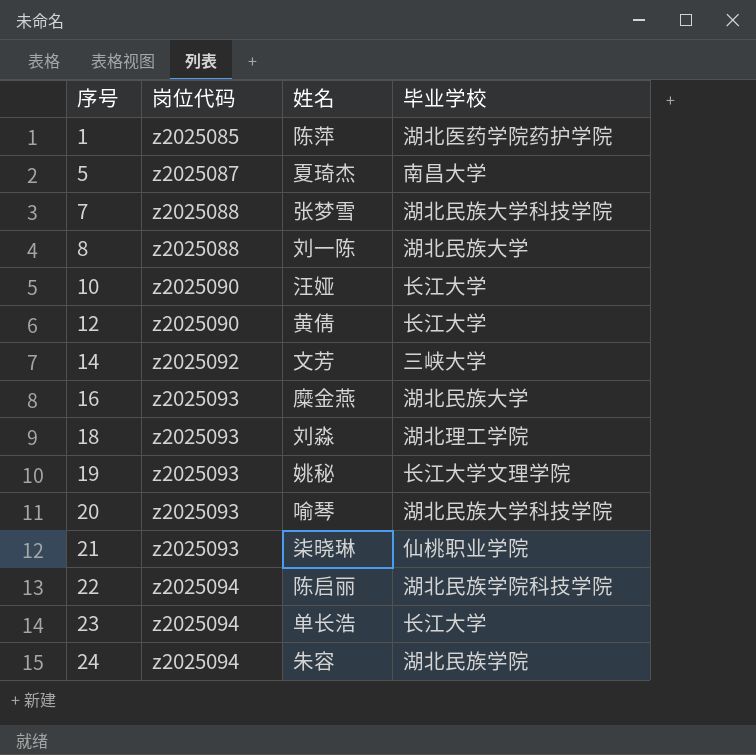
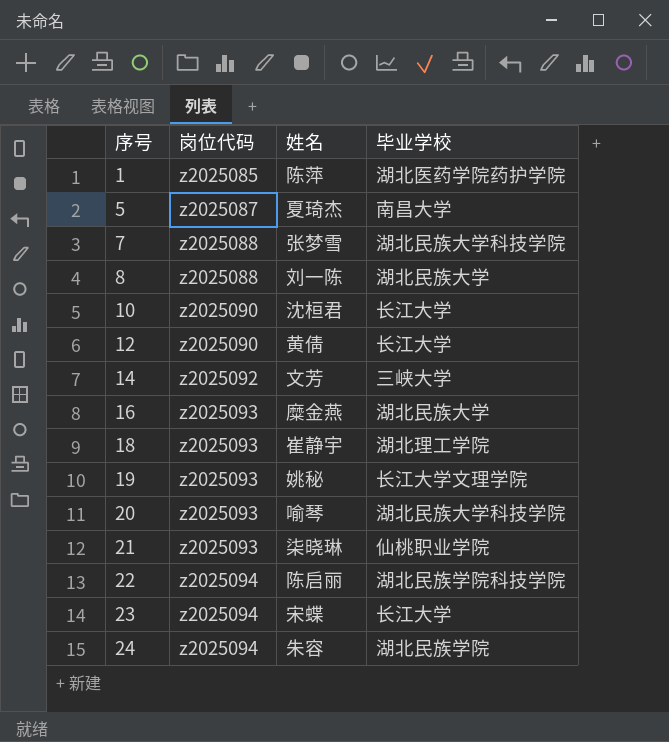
10 | 姓名: 汪娅 -> 沈桓君
18 | 姓名: 刘淼 -> 崔静宇
23 | 姓名: 单长浩 -> 宋蝶

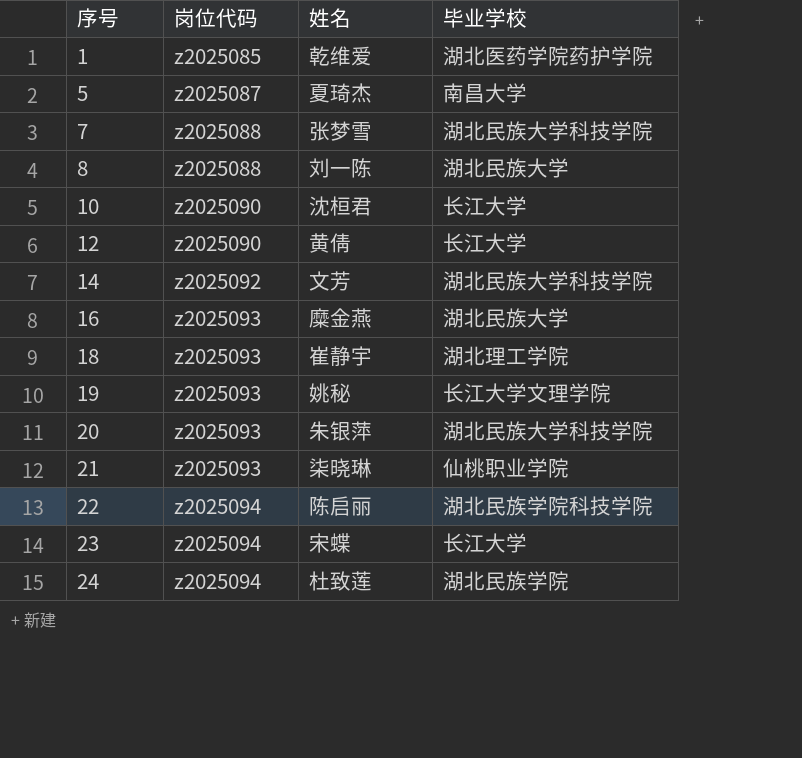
1 | 姓名: 陈萍 -> 乾维爱
14 | 毕业学校: 三峡大学 -> 湖北民族大学科技学院
20 | 姓名: 喻琴 -> 朱银萍
24 | 姓名: 朱容 -> 杜致莲

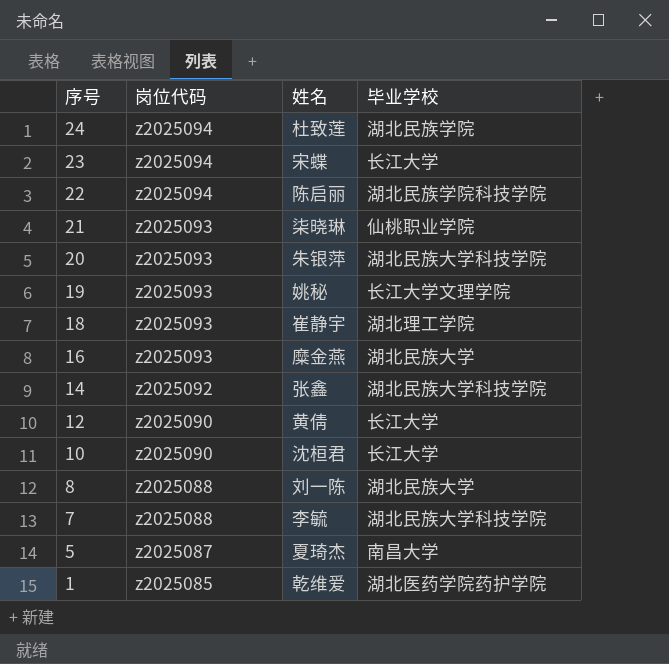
row order: 序号 ascending -> 序号 descending
14 | 姓名: 文芳 -> 张鑫
7 | 姓名: 张梦雪 -> 李毓

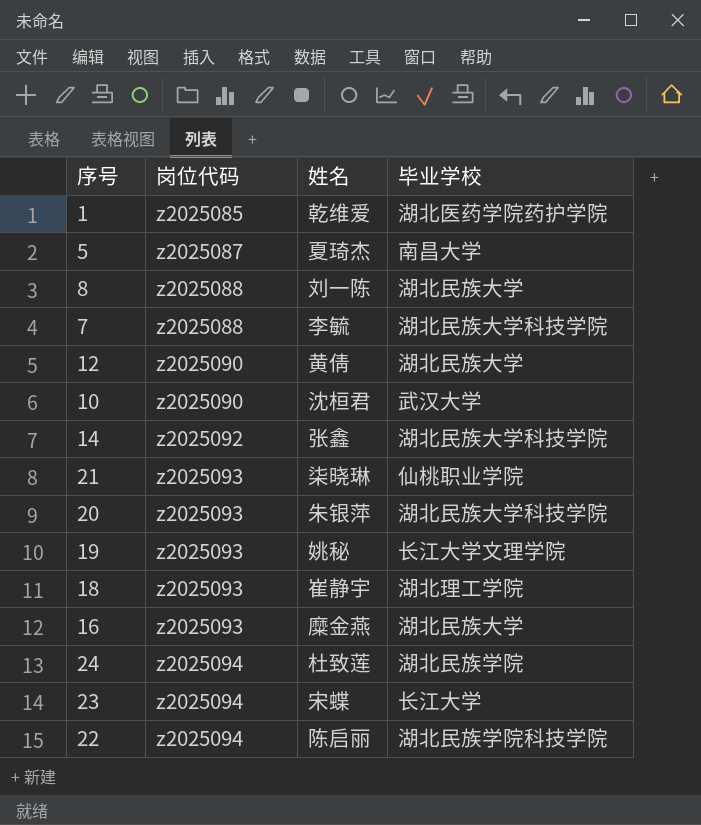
row order: 序号 descending -> 岗位代码 ascending
12 | 毕业学校: 长江大学 -> 湖北民族大学
10 | 毕业学校: 长江大学 -> 武汉大学

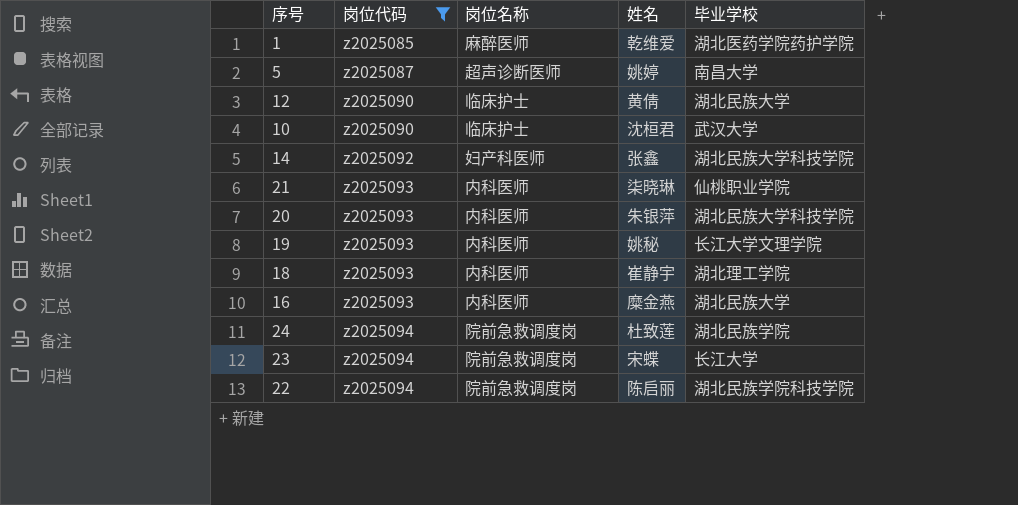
filter: none -> 岗位代码 != z2025088
column 岗位名称 | position: none -> 3
5 | 姓名: 夏琦杰 -> 姚婷

